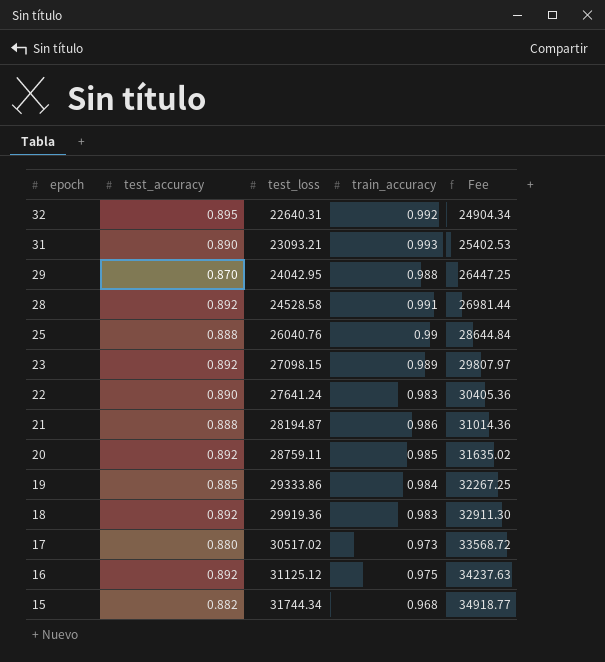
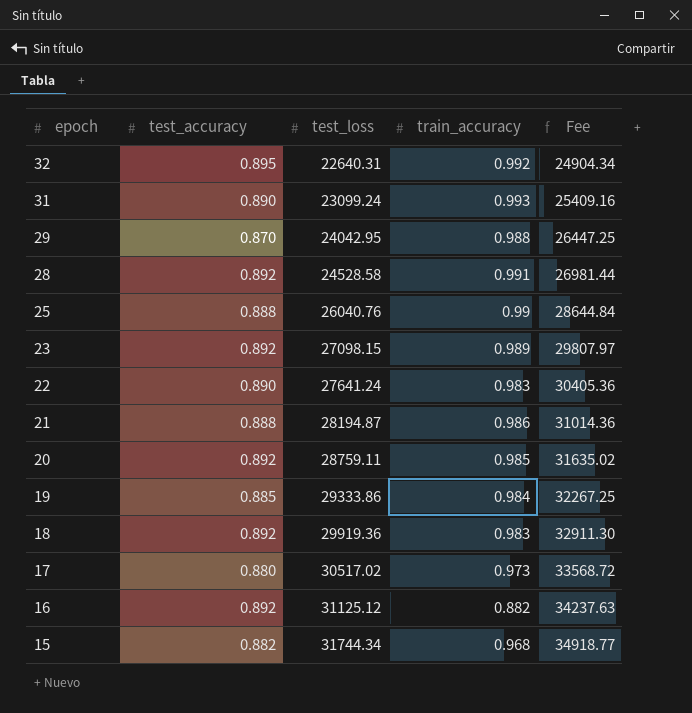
31 | test_loss: 23093.21 -> 23099.24
31 | Fee: 25402.53 -> 25409.16
16 | train_accuracy: 0.975 -> 0.882

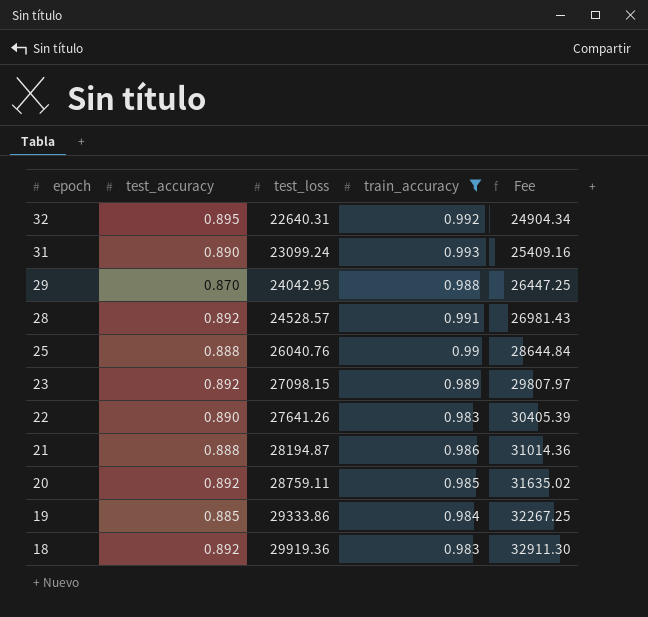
filter: none -> train_accuracy >= 0.983
28 | test_loss: 24528.58 -> 24528.57
28 | Fee: 26981.44 -> 26981.43
22 | test_loss: 27641.24 -> 27641.26
22 | Fee: 30405.36 -> 30405.39

